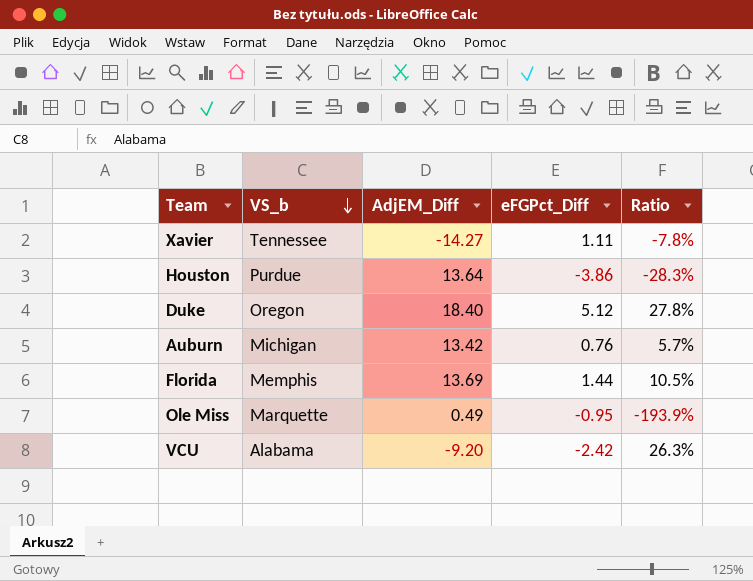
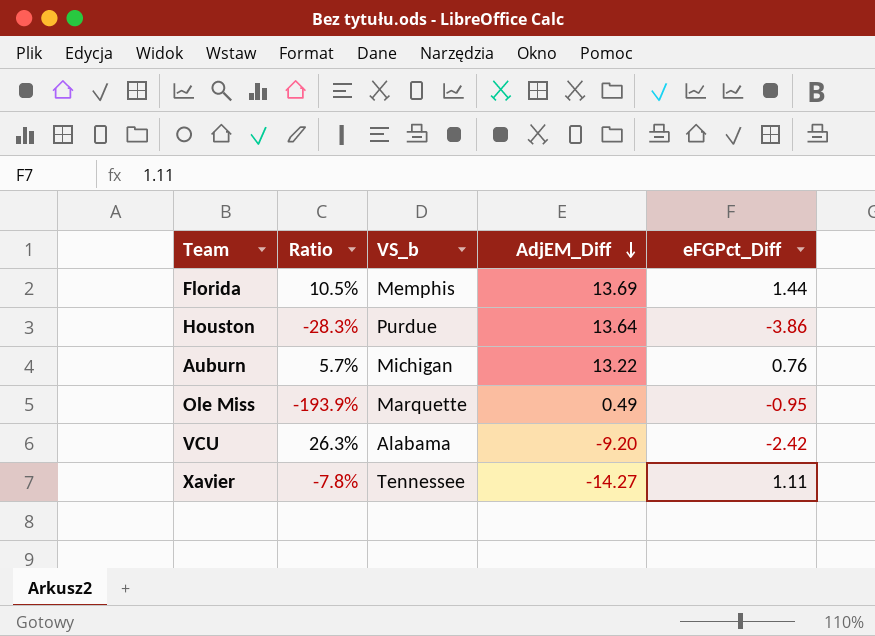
row order: VS_b descending -> AdjEM_Diff descending
column Ratio | position: 5 -> 2
row Duke: Oregon | 18.40 | 5.12 | 27.8% -> none
Auburn | AdjEM_Diff: 13.42 -> 13.22

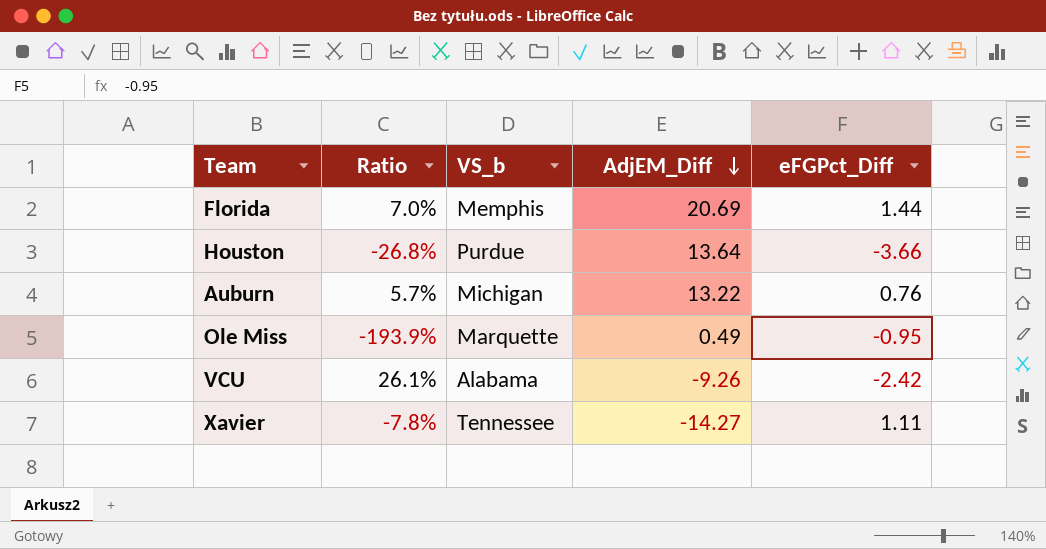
Florida | Ratio: 10.5% -> 7.0%
Florida | AdjEM_Diff: 13.69 -> 20.69
Houston | Ratio: -28.3% -> -26.8%
Houston | eFGPct_Diff: -3.86 -> -3.66
VCU | Ratio: 26.3% -> 26.1%
VCU | AdjEM_Diff: -9.20 -> -9.26

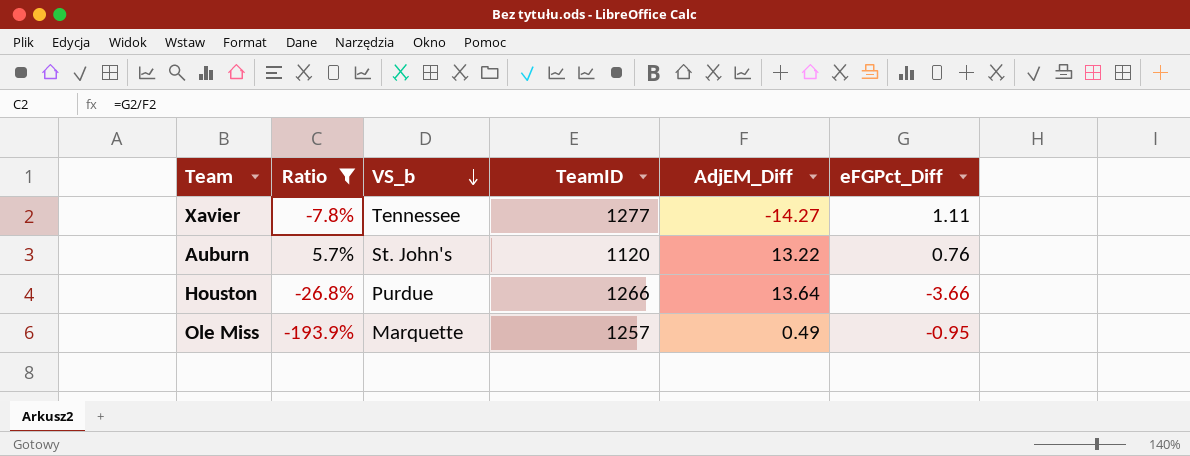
filter: none -> Ratio <= 5.7%
row order: AdjEM_Diff descending -> VS_b descending
column TeamID | position: none -> 4
Auburn | VS_b: Michigan -> St. John's

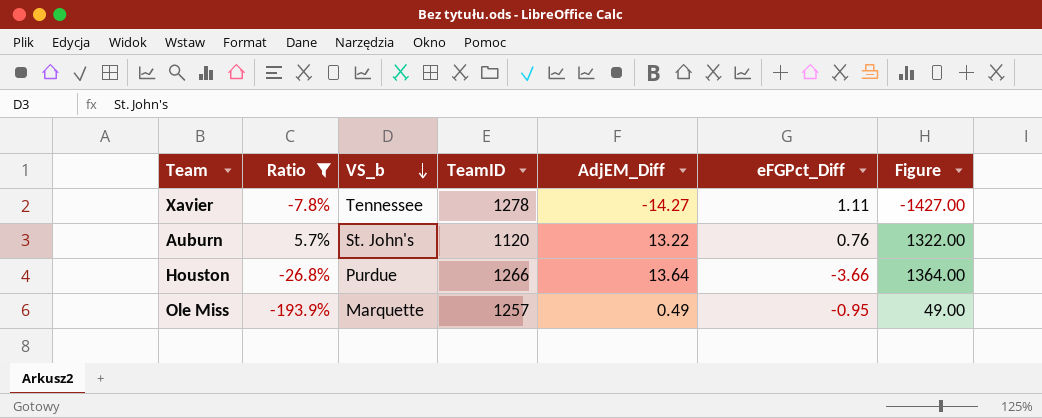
column Figure | formula: none -> [AdjEM_Diff] * 100
Xavier | TeamID: 1277 -> 1278

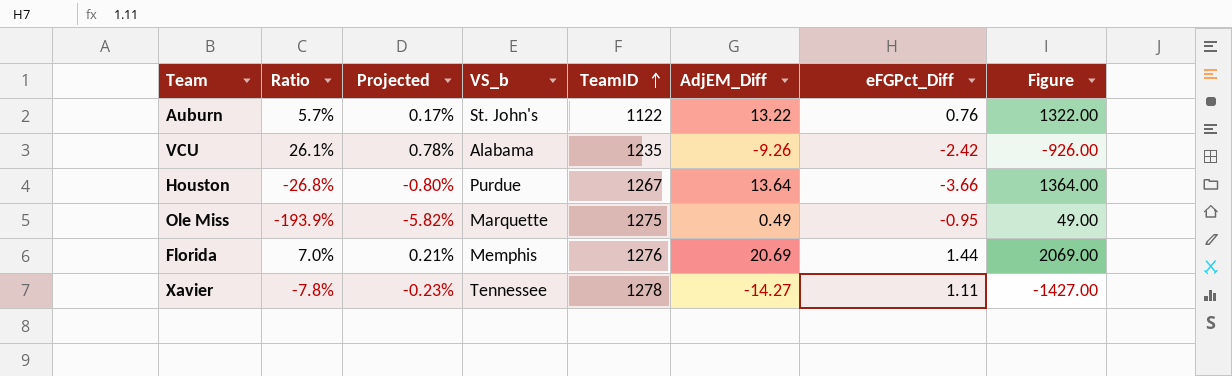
filter: Ratio <= 5.7% -> none
row order: VS_b descending -> TeamID ascending
column Projected | formula: none -> [Ratio] * 0.03
Auburn | TeamID: 1120 -> 1122
Houston | TeamID: 1266 -> 1267
Ole Miss | TeamID: 1257 -> 1275

